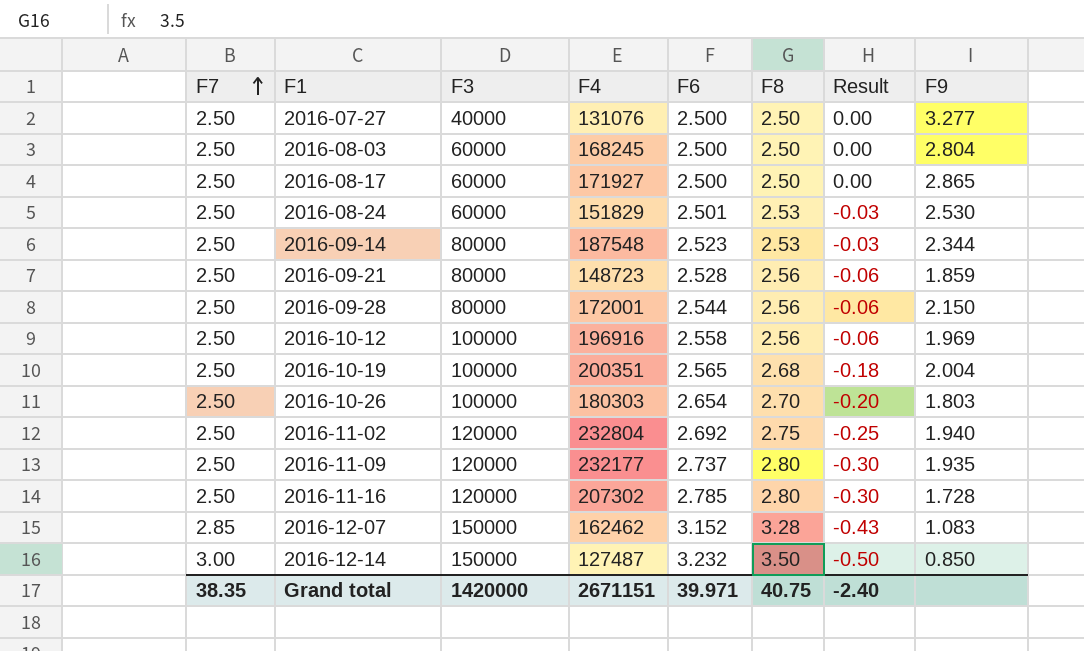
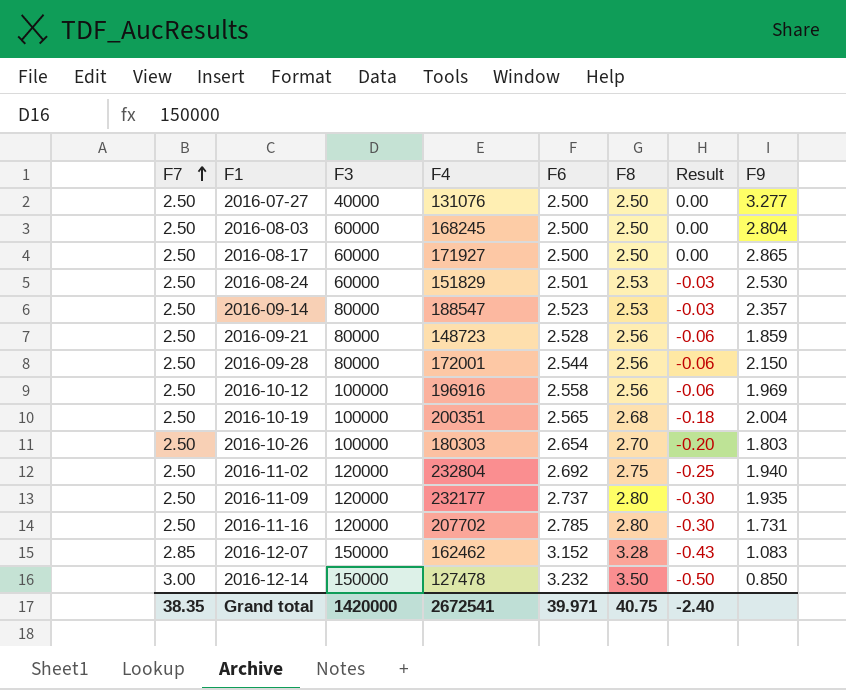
2016-09-14 | F4: 187548 -> 188547
2016-09-14 | F9: 2.344 -> 2.357
2016-11-16 | F4: 207302 -> 207702
2016-11-16 | F9: 1.728 -> 1.731
2016-12-14 | F4: 127487 -> 127478
Grand total | F4: 2671151 -> 2672541

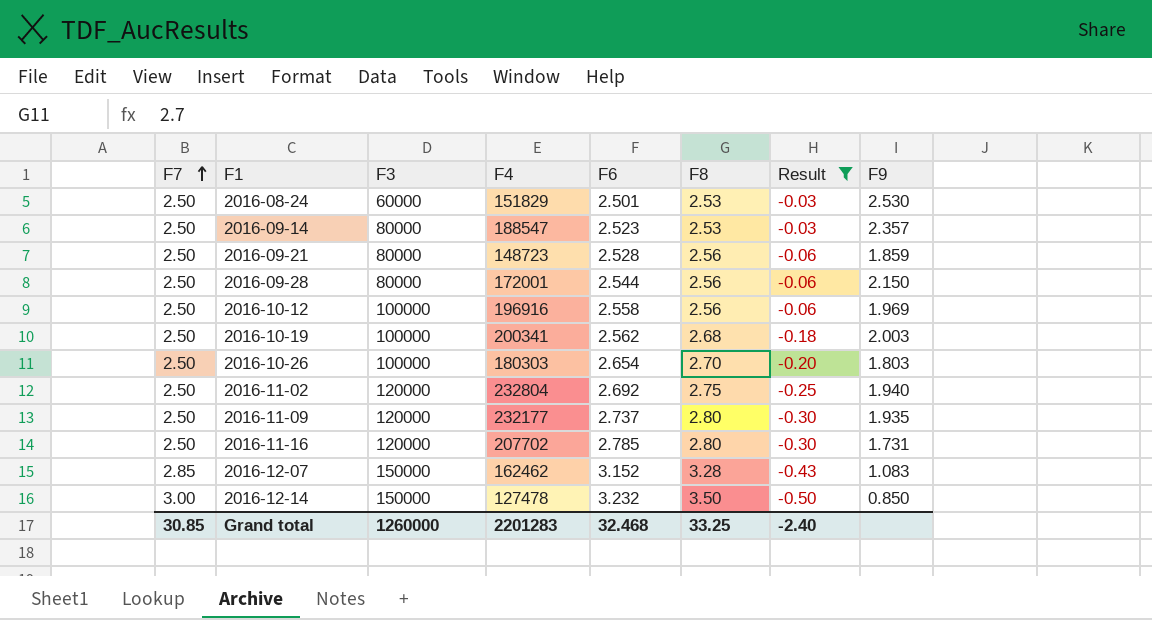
filter: none -> Result != 0.00
2016-10-19 | F4: 200351 -> 200341
2016-10-19 | F6: 2.565 -> 2.562
2016-10-19 | F9: 2.004 -> 2.003
Grand total | F7: 38.35 -> 30.85
Grand total | F3: 1420000 -> 1260000
Grand total | F4: 2672541 -> 2201283
Grand total | F6: 39.971 -> 32.468
Grand total | F8: 40.75 -> 33.25

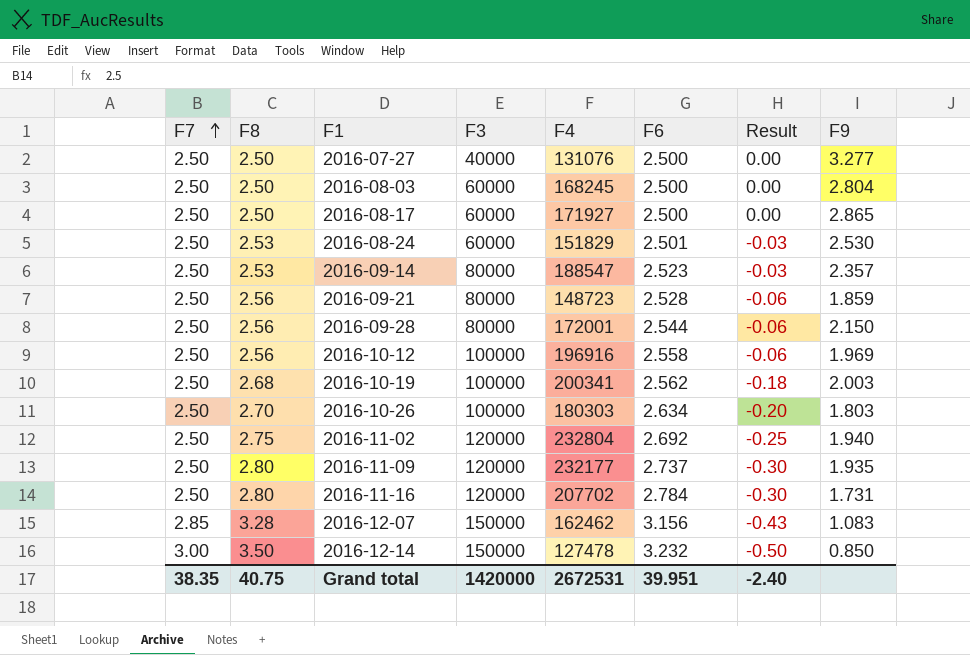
filter: Result != 0.00 -> none
column F8 | position: 6 -> 2
2016-10-26 | F6: 2.654 -> 2.634
2016-11-16 | F6: 2.785 -> 2.784
2016-12-07 | F6: 3.152 -> 3.156
Grand total | F7: 30.85 -> 38.35
Grand total | F8: 33.25 -> 40.75
Grand total | F3: 1260000 -> 1420000
Grand total | F4: 2201283 -> 2672531
Grand total | F6: 32.468 -> 39.951

